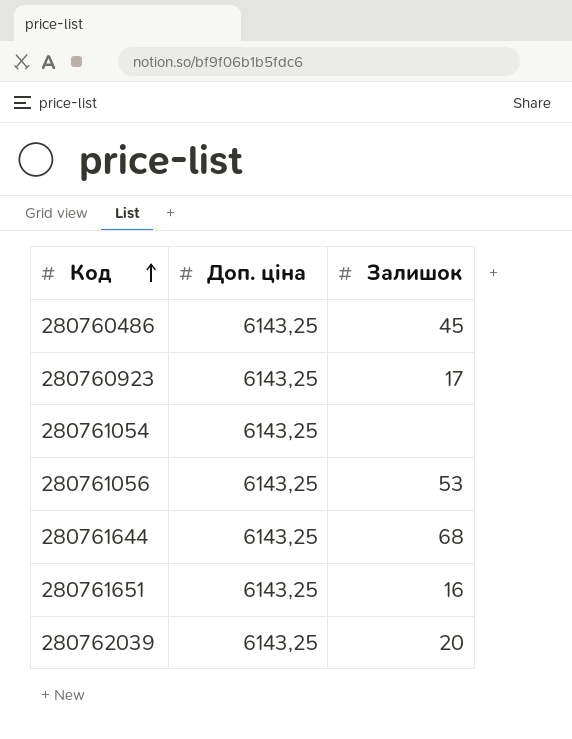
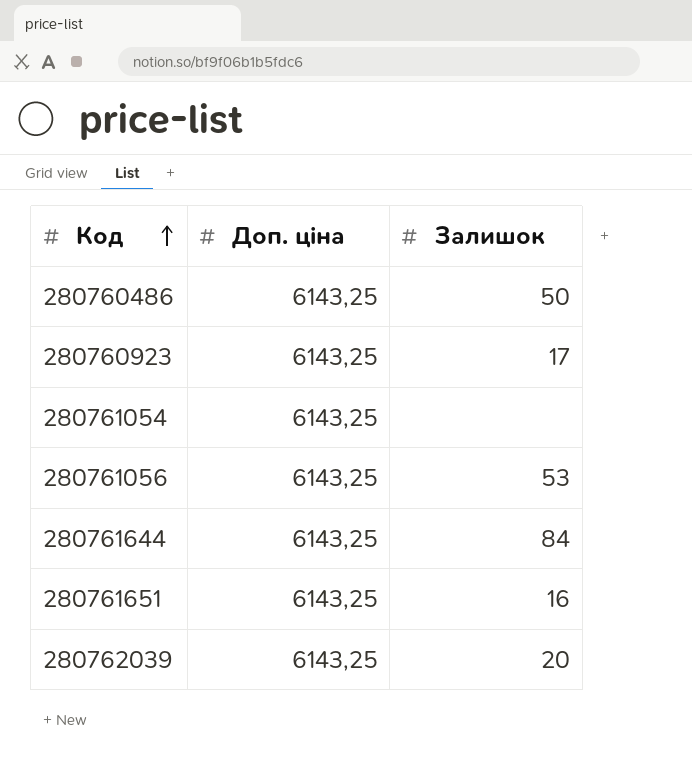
280760486 | Залишок: 45 -> 50
280761644 | Залишок: 68 -> 84

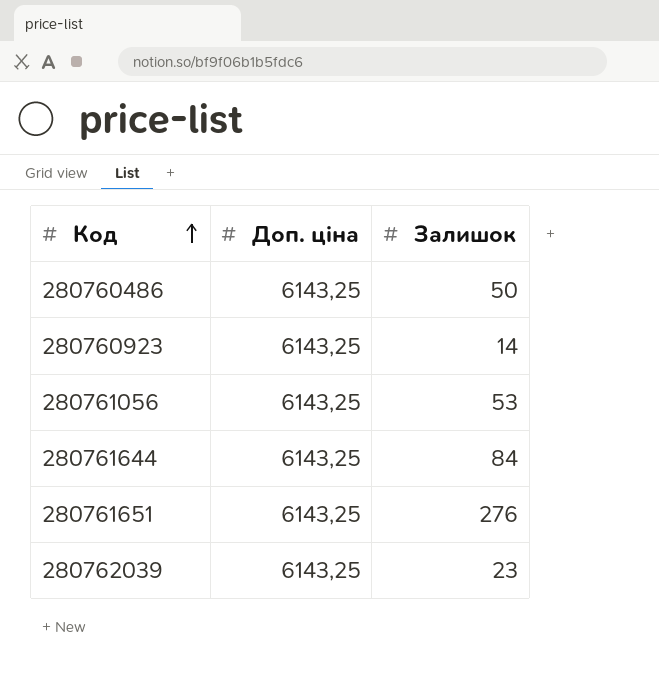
row 280761054: 6143,25 | none -> none
280760923 | Залишок: 17 -> 14
280761651 | Залишок: 16 -> 276
280762039 | Залишок: 20 -> 23

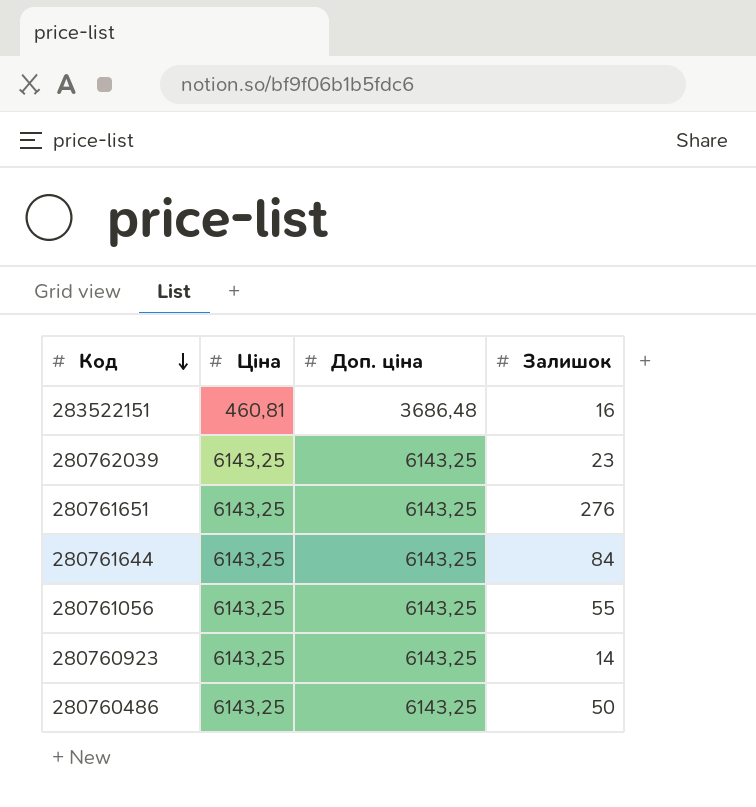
row order: Код ascending -> Код descending
column Ціна | position: none -> 2
row 283522151: none -> 460,81 | 3686,48 | 16
280761056 | Залишок: 53 -> 55

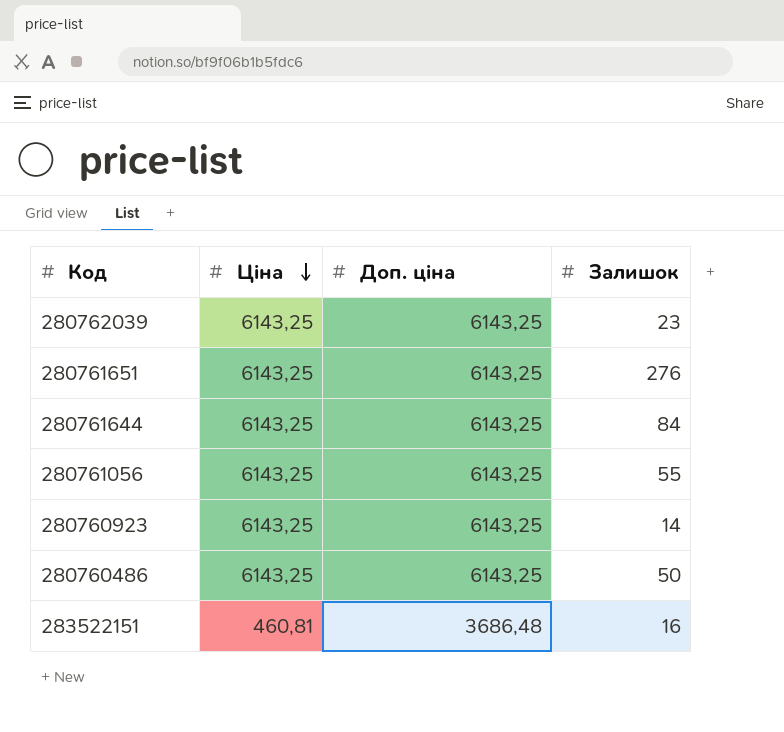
row order: Код descending -> Ціна descending

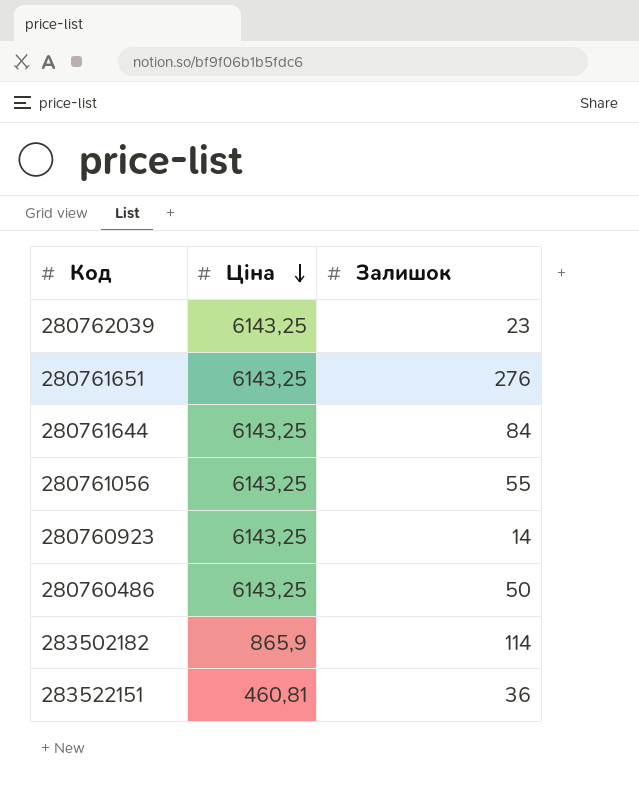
column Доп. ціна | position: 3 -> none
row 283502182: none -> 865,9 | 114
283522151 | Залишок: 16 -> 36

